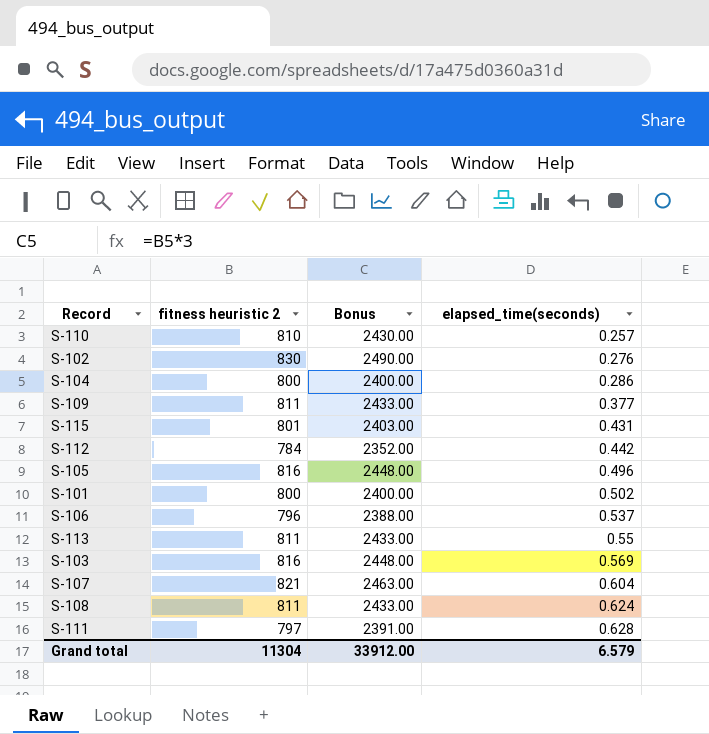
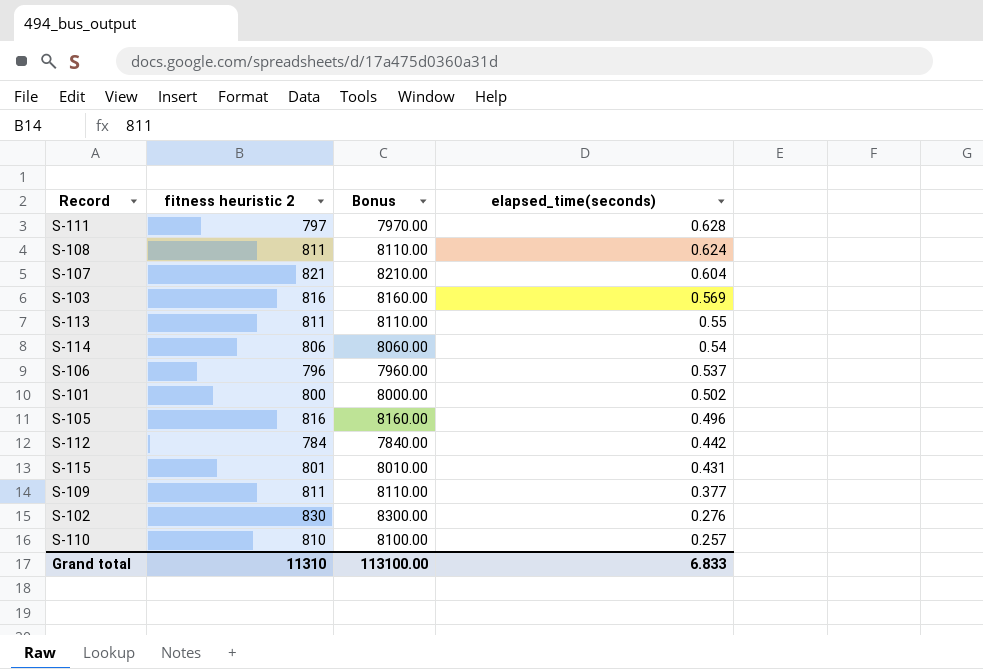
row order: elapsed_time(seconds) ascending -> elapsed_time(seconds) descending
column Bonus | formula: [fitness heuristic 2] * 3 -> [fitness heuristic 2] * 10
row S-104: 800 | 2400.00 | 0.286 -> none
row S-114: none -> 806 | 8060.00 | 0.54
Grand total | fitness heuristic 2: 11304 -> 11310
Grand total | Bonus: 33912.00 -> 113100.00
Grand total | elapsed_time(seconds): 6.579 -> 6.833

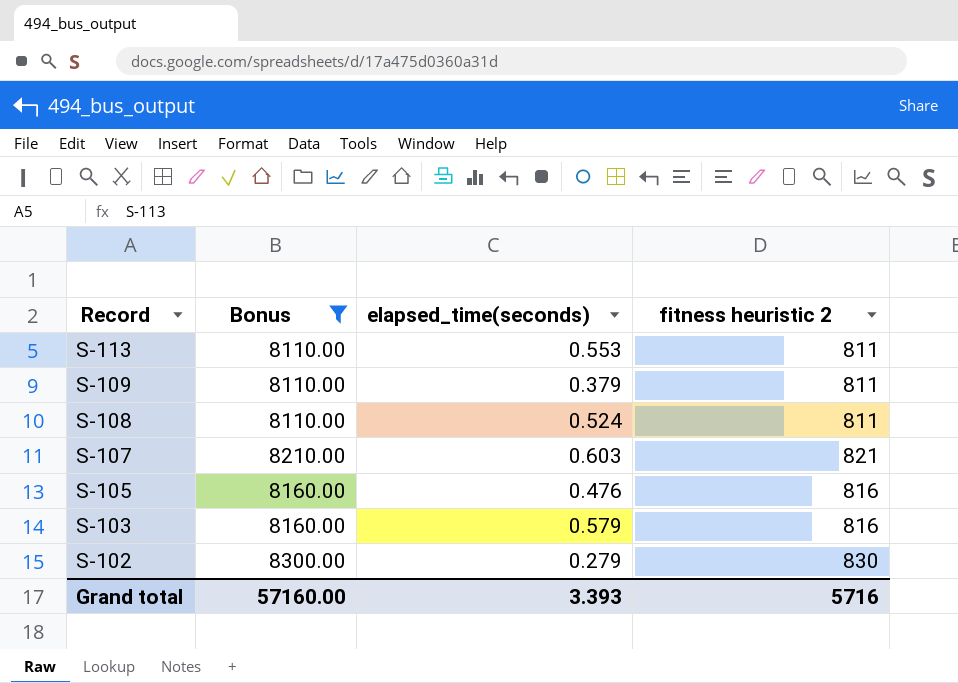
filter: none -> Bonus >= 8110.00
row order: elapsed_time(seconds) descending -> Record descending
column fitness heuristic 2 | position: 2 -> 4
S-113 | elapsed_time(seconds): 0.55 -> 0.553
S-109 | elapsed_time(seconds): 0.377 -> 0.379
S-108 | elapsed_time(seconds): 0.624 -> 0.524
S-107 | elapsed_time(seconds): 0.604 -> 0.603
S-105 | elapsed_time(seconds): 0.496 -> 0.476
S-103 | elapsed_time(seconds): 0.569 -> 0.579
S-102 | elapsed_time(seconds): 0.276 -> 0.279
Grand total | Bonus: 113100.00 -> 57160.00
Grand total | elapsed_time(seconds): 6.833 -> 3.393
Grand total | fitness heuristic 2: 11310 -> 5716

